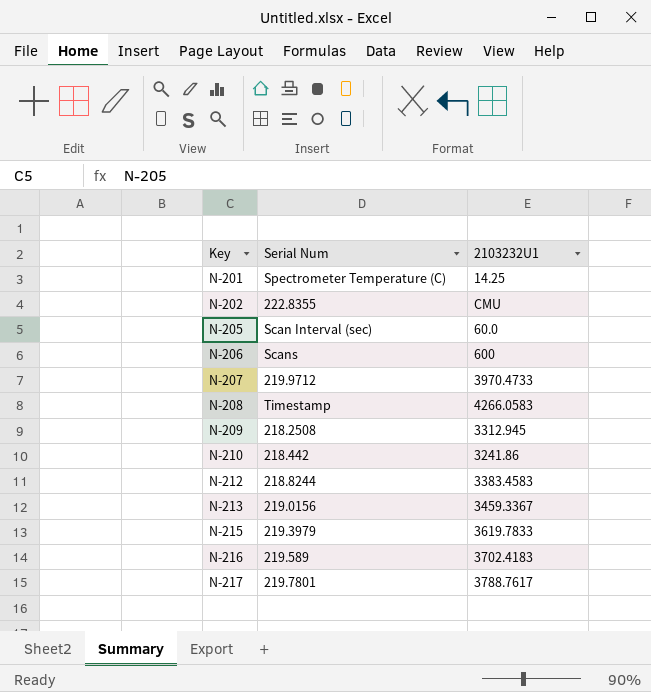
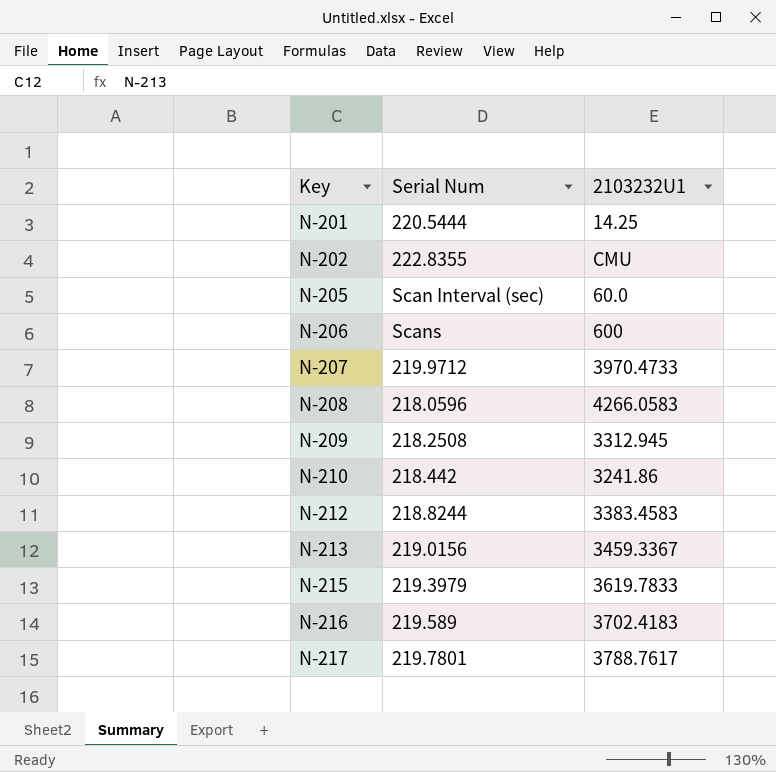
N-201 | Serial Num: Spectrometer Temperature (C) -> 220.5444
N-208 | Serial Num: Timestamp -> 218.0596

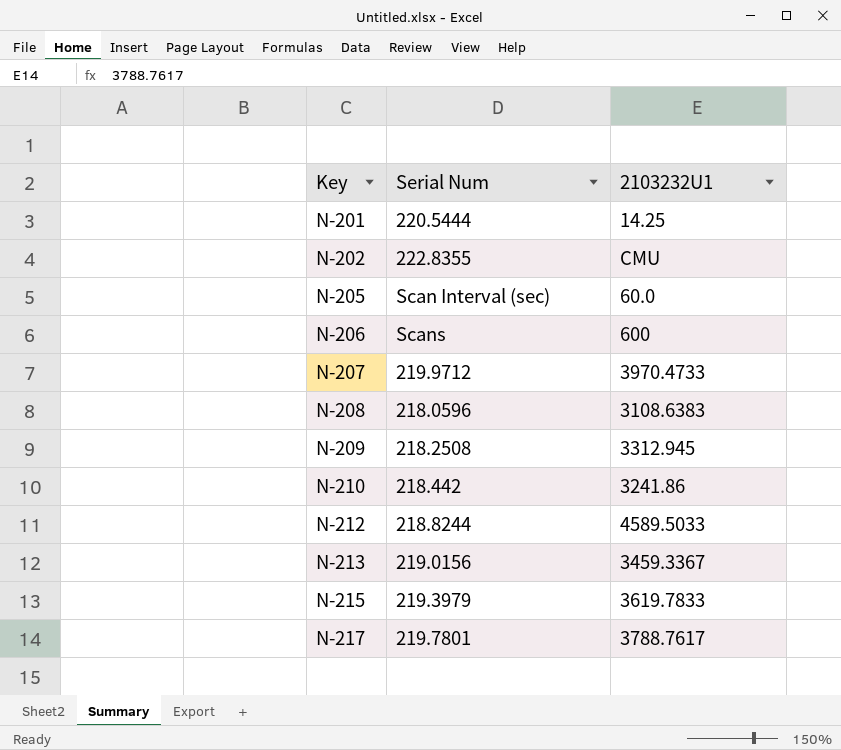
row N-216: 219.589 | 3702.4183 -> none
N-208 | 2103232U1: 4266.0583 -> 3108.6383
N-212 | 2103232U1: 3383.4583 -> 4589.5033

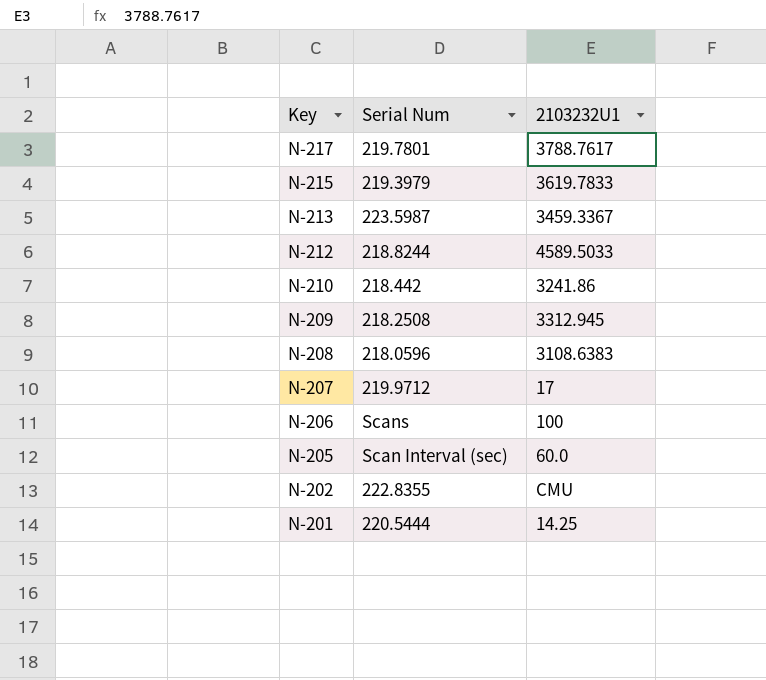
row order: Key ascending -> Key descending
N-213 | Serial Num: 219.0156 -> 223.5987
N-207 | 2103232U1: 3970.4733 -> 17
N-206 | 2103232U1: 600 -> 100

